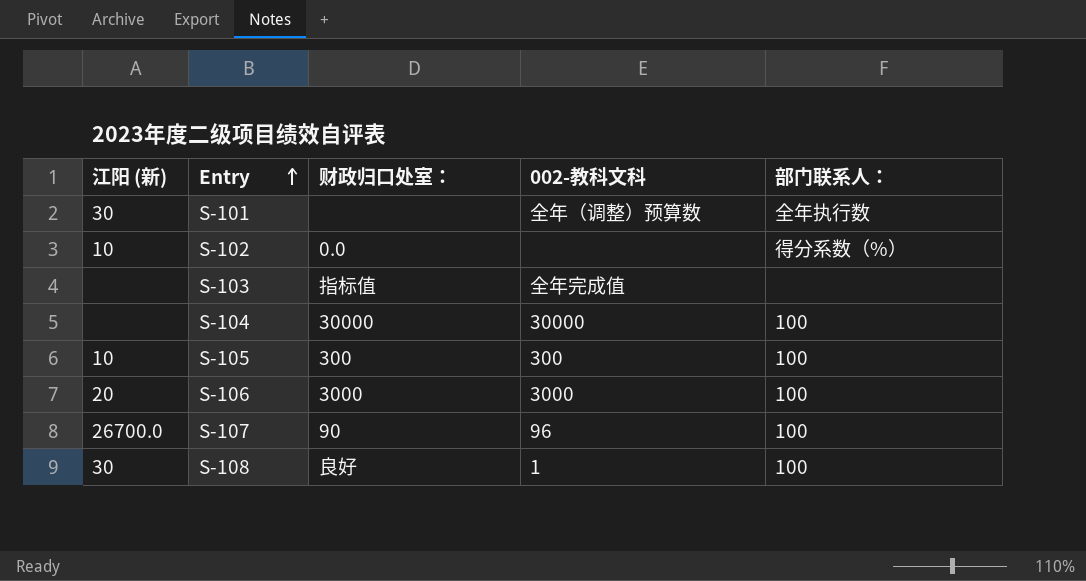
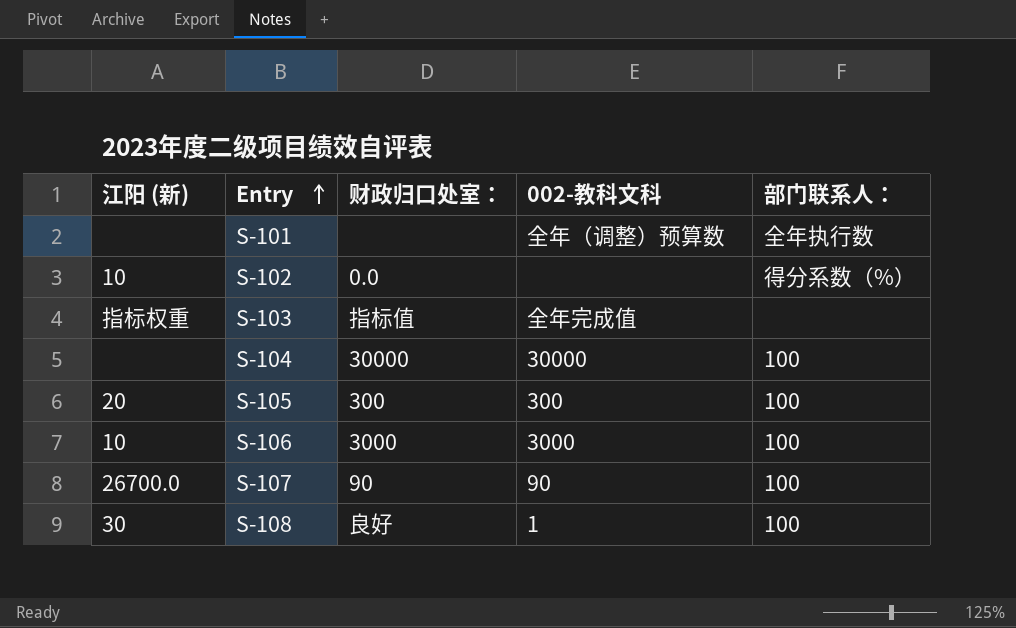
S-101 | 江阳 (新): 30 -> none
S-103 | 江阳 (新): none -> 指标权重
S-105 | 江阳 (新): 10 -> 20
S-106 | 江阳 (新): 20 -> 10
S-107 | 002-教科文科: 96 -> 90

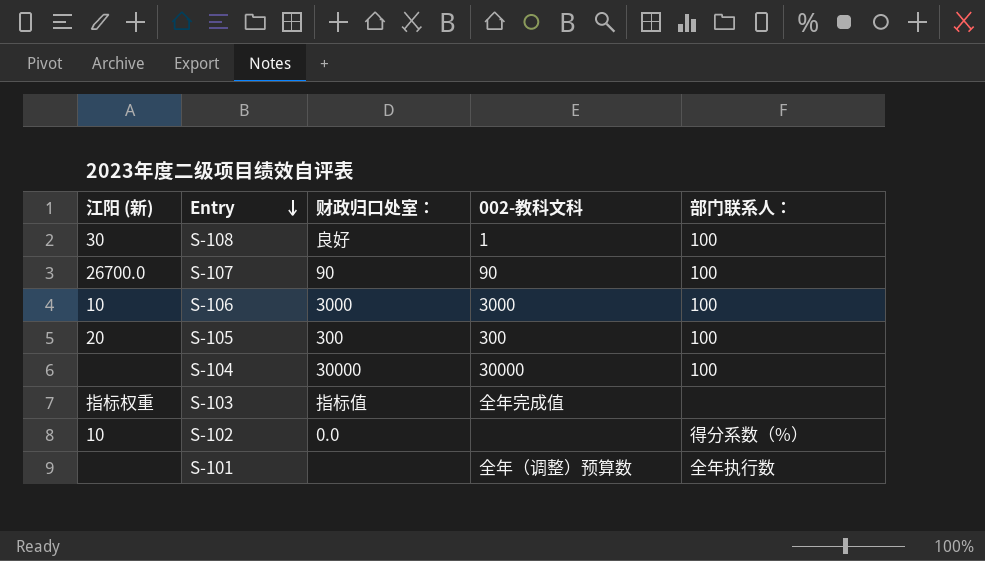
row order: Entry ascending -> Entry descending

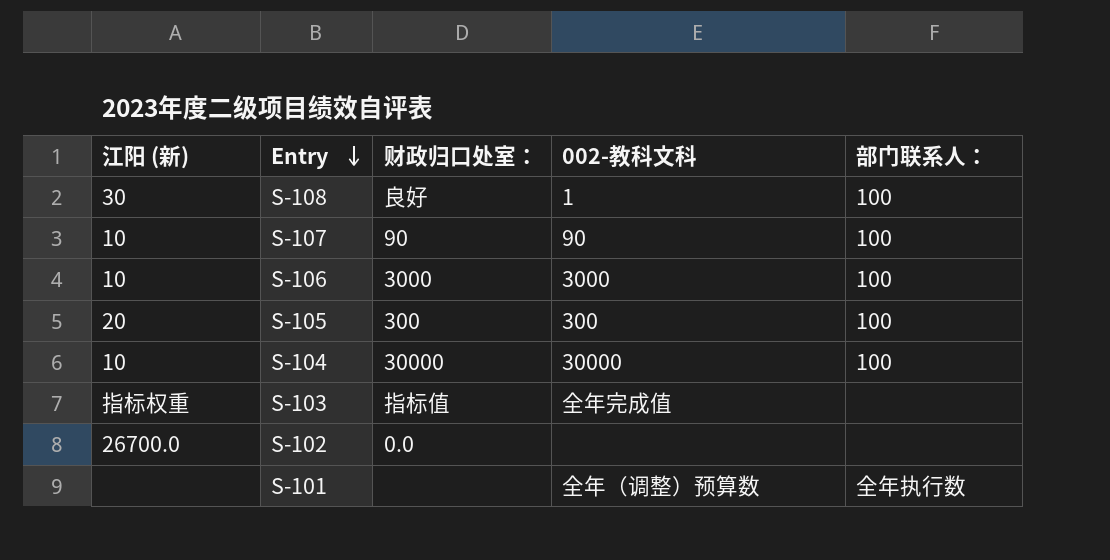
S-107 | 江阳 (新): 26700.0 -> 10
S-104 | 江阳 (新): none -> 10
S-102 | 江阳 (新): 10 -> 26700.0
S-102 | 部门联系人：: 得分系数（%） -> none

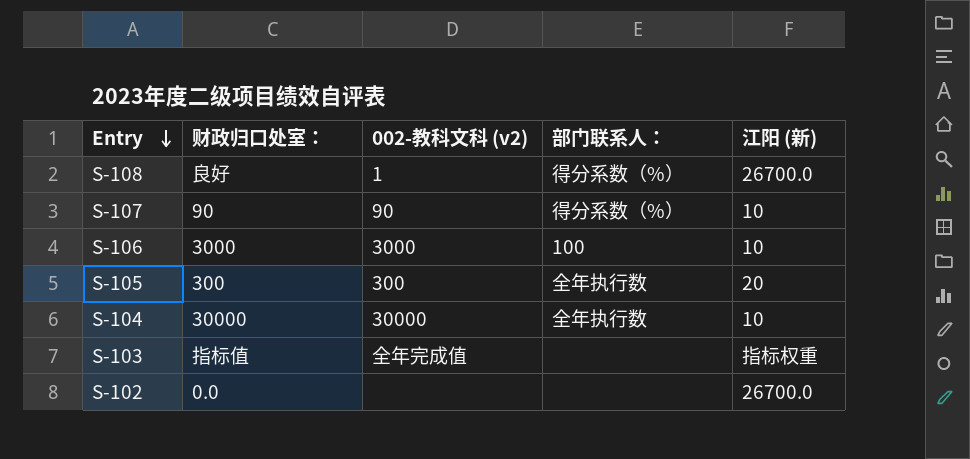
column name: 002-教科文科 -> 002-教科文科 (v2)
column 江阳 (新) | position: 1 -> 5
row S-101: none | none | 全年（调整）预算数 | 全年执行数 -> none
S-108 | 部门联系人：: 100 -> 得分系数（%）
S-108 | 江阳 (新): 30 -> 26700.0
S-107 | 部门联系人：: 100 -> 得分系数（%）
S-105 | 部门联系人：: 100 -> 全年执行数
S-104 | 部门联系人：: 100 -> 全年执行数

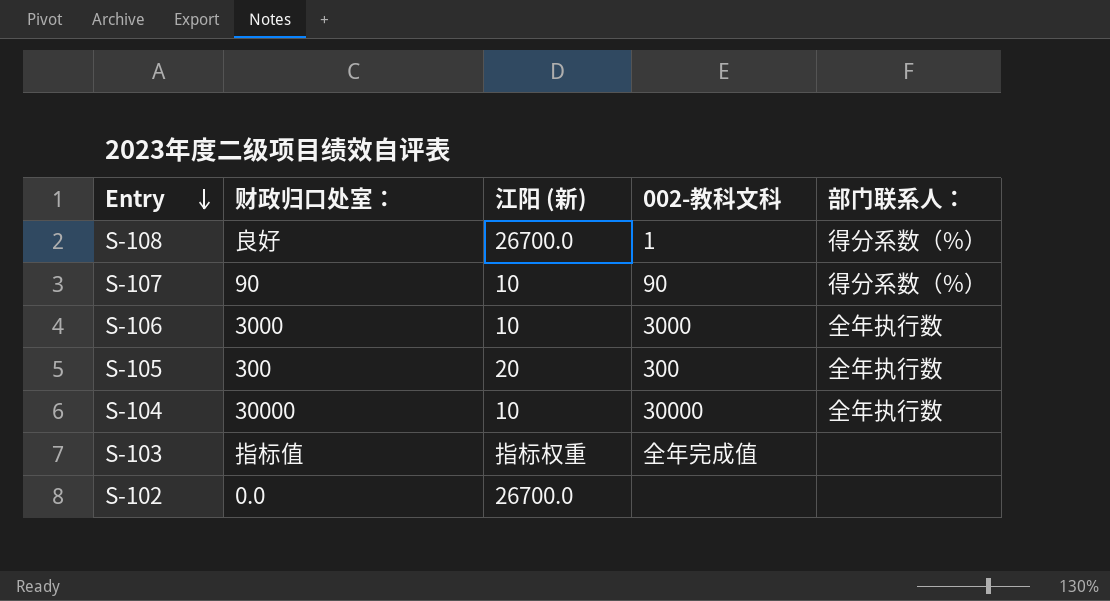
column 江阳 (新) | position: 5 -> 3
column name: 002-教科文科 (v2) -> 002-教科文科
S-106 | 部门联系人：: 100 -> 全年执行数

